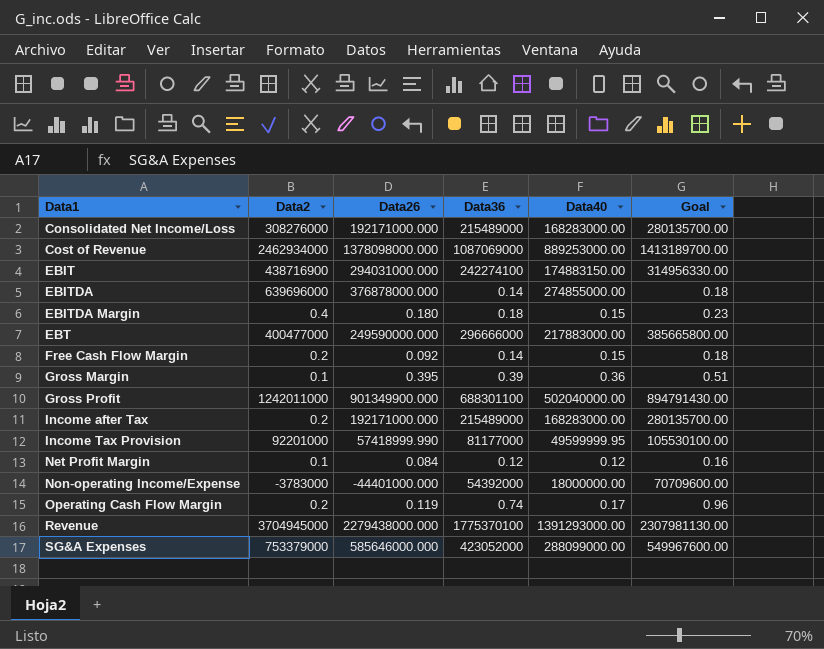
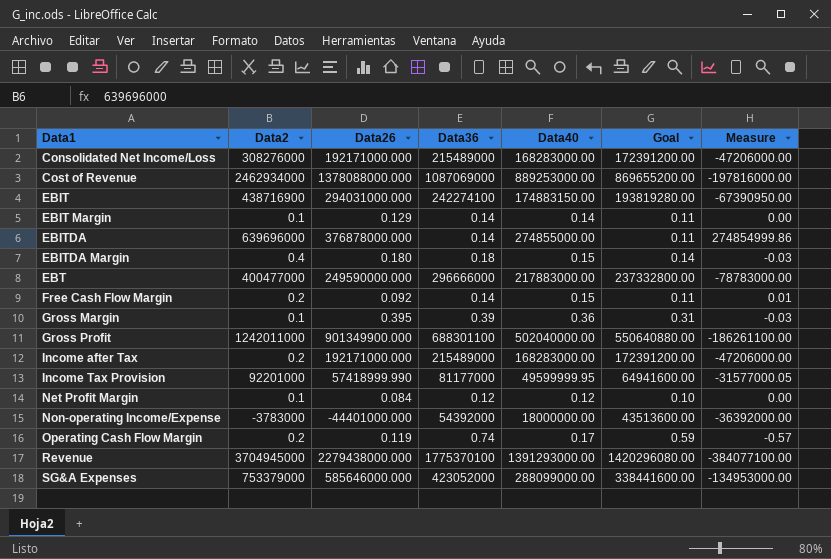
column Goal | formula: [Data36] * 1.3 -> [Data36] * 0.8
column Measure | formula: none -> [Data40] - [Data36]
Cost of Revenue | Data26: 1378098000.000 -> 1378088000.000
row EBIT Margin: none -> 0.1 | 0.129 | 0.14 | 0.14 | 0.11 | 0.00

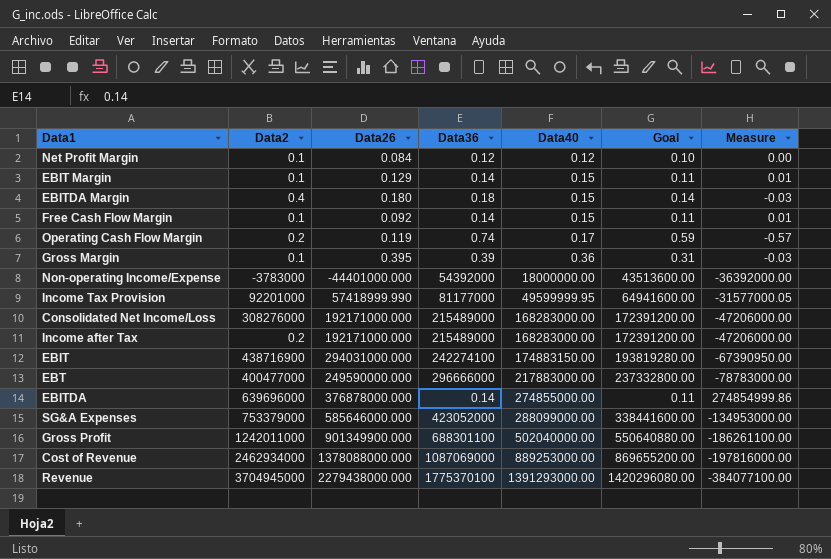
row order: Data1 ascending -> Data40 ascending
EBIT Margin | Data40: 0.14 -> 0.15
EBIT Margin | Measure: 0.00 -> 0.01
Free Cash Flow Margin | Data2: 0.2 -> 0.1

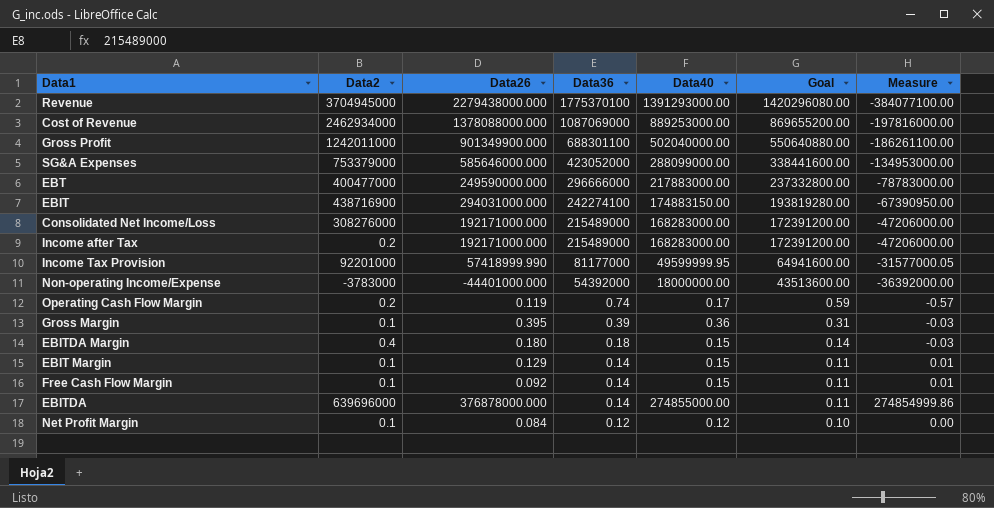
row order: Data40 ascending -> Data36 descending

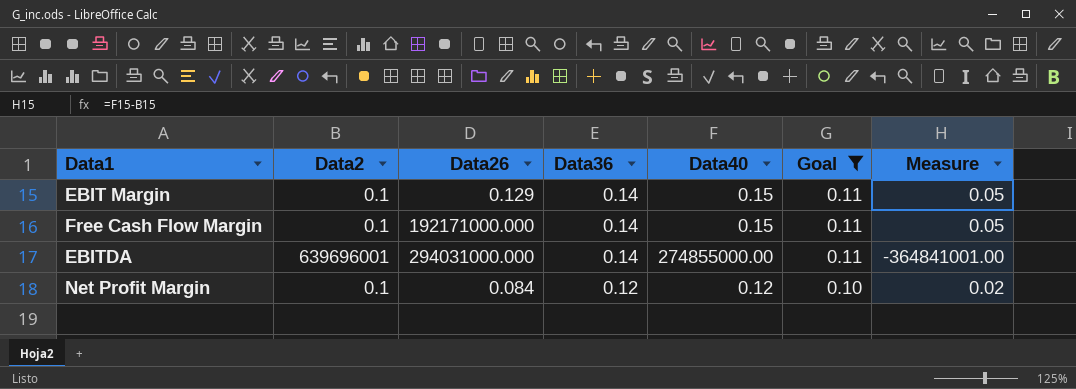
filter: none -> Goal <= 0.11
column Measure | formula: [Data40] - [Data36] -> [Data40] - [Data2]
Free Cash Flow Margin | Data26: 0.092 -> 192171000.000
EBITDA | Data2: 639696000 -> 639696001
EBITDA | Data26: 376878000.000 -> 294031000.000

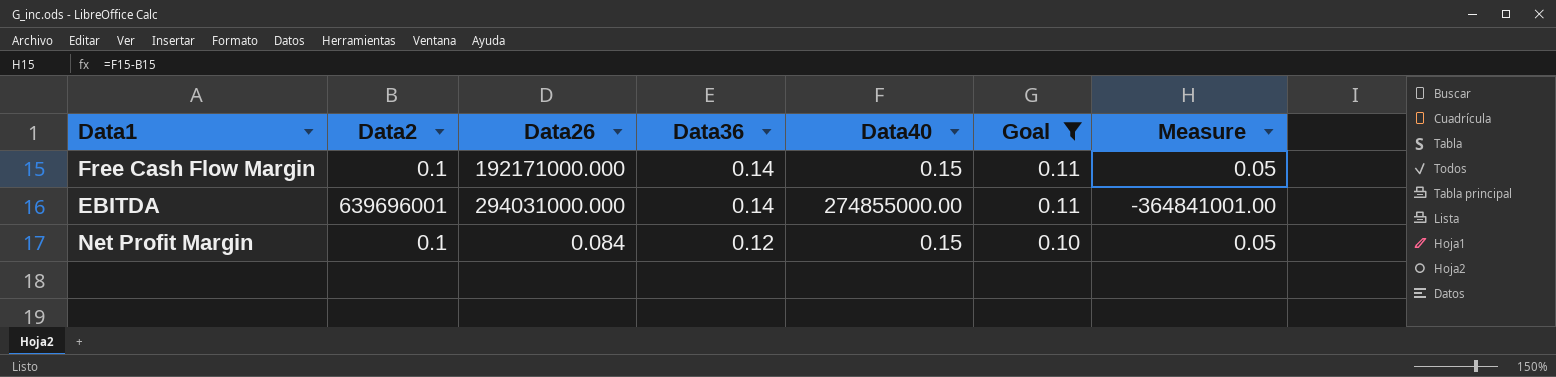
row EBIT Margin: 0.1 | 0.129 | 0.14 | 0.15 | 0.11 | 0.05 -> none
Net Profit Margin | Data40: 0.12 -> 0.15
Net Profit Margin | Measure: 0.02 -> 0.05

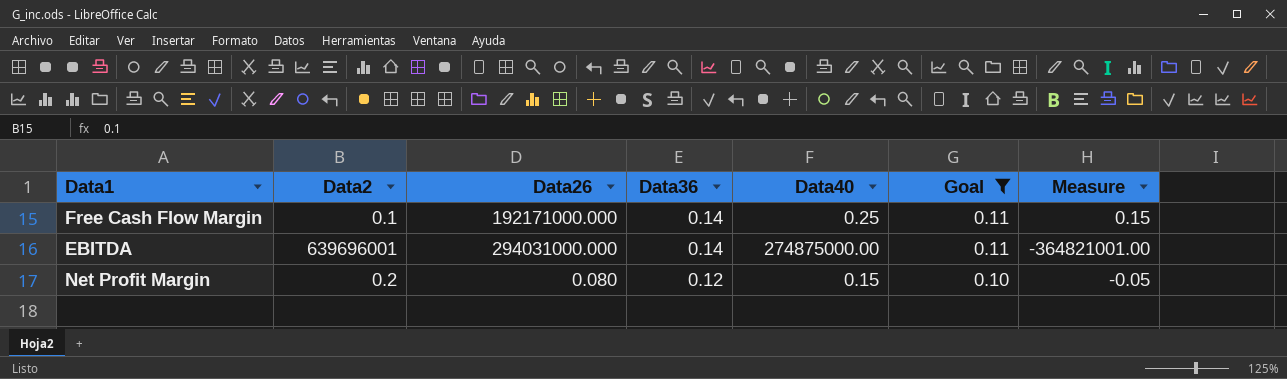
Free Cash Flow Margin | Data40: 0.15 -> 0.25
Free Cash Flow Margin | Measure: 0.05 -> 0.15
EBITDA | Data40: 274855000.00 -> 274875000.00
EBITDA | Measure: -364841001.00 -> -364821001.00
Net Profit Margin | Data2: 0.1 -> 0.2
Net Profit Margin | Data26: 0.084 -> 0.080
Net Profit Margin | Measure: 0.05 -> -0.05

